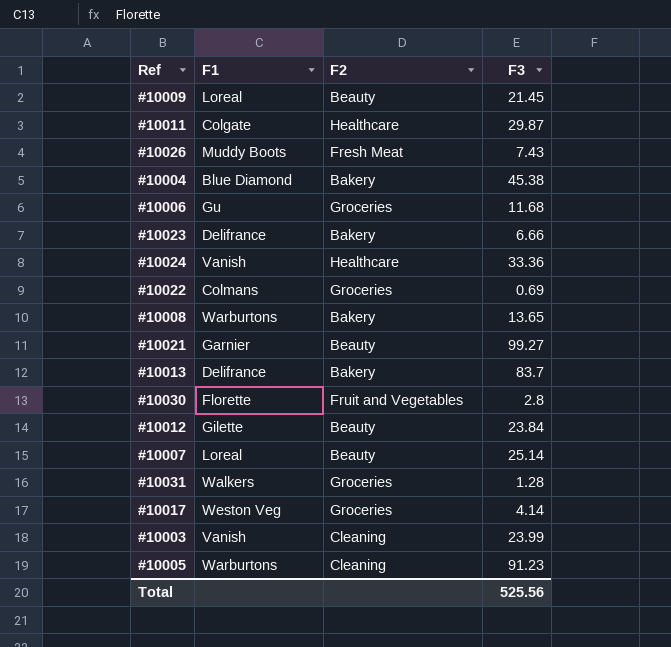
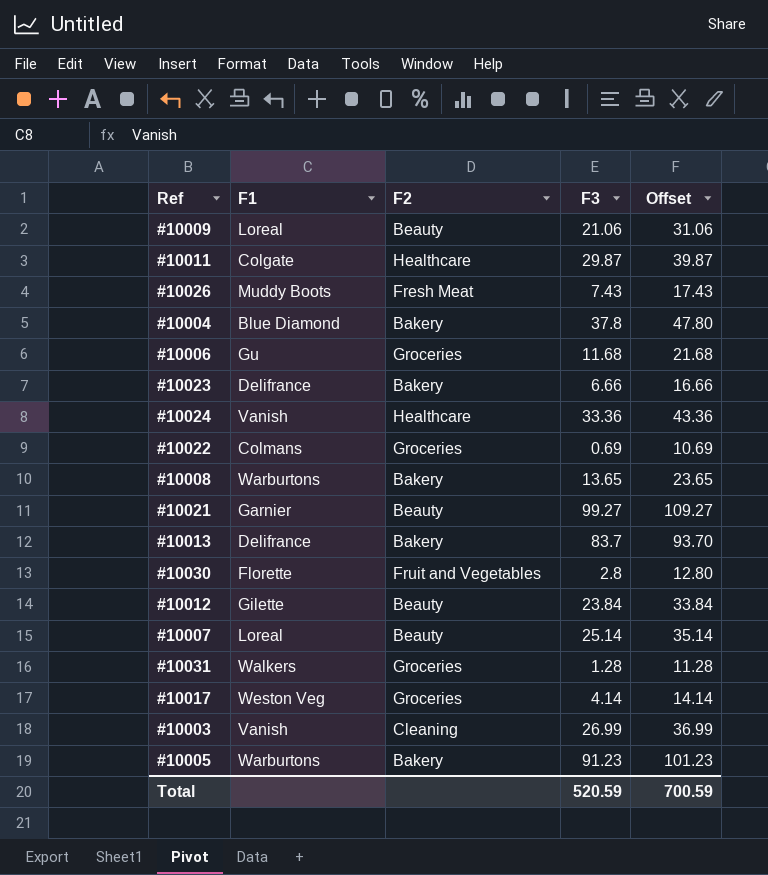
column Offset | formula: none -> [F3] + 10
#10009 | F3: 21.45 -> 21.06
#10004 | F3: 45.38 -> 37.8
#10003 | F3: 23.99 -> 26.99
#10005 | F2: Cleaning -> Bakery
Total | F3: 525.56 -> 520.59

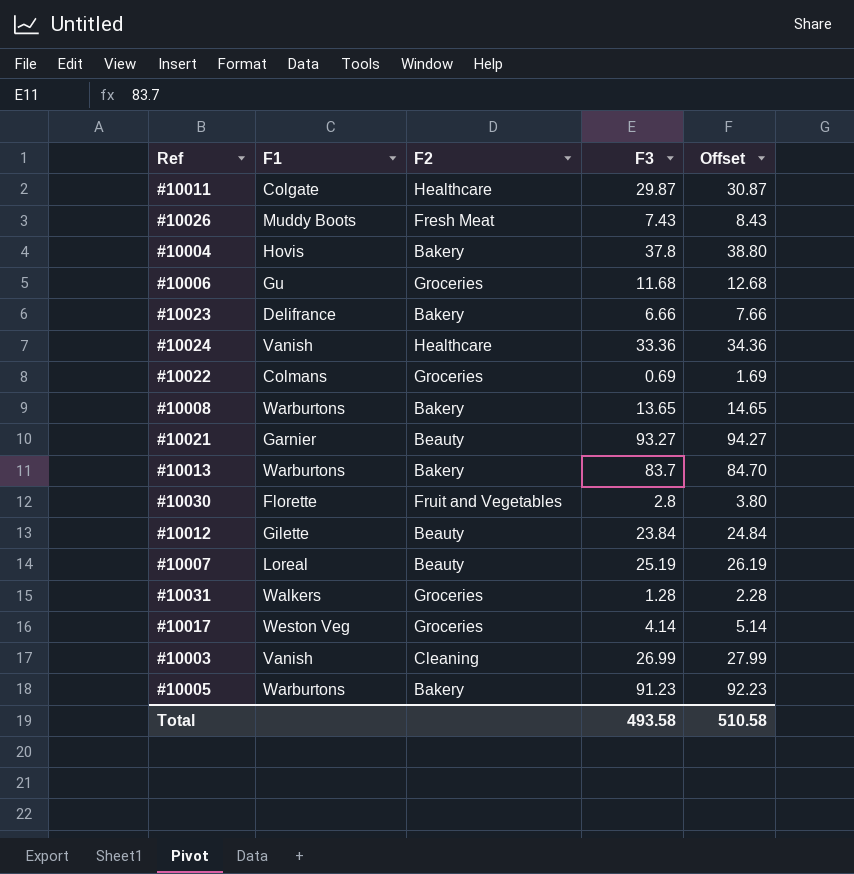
column Offset | formula: [F3] + 10 -> [F3] + 1
row #10009: Loreal | Beauty | 21.06 | 31.06 -> none
#10004 | F1: Blue Diamond -> Hovis
#10021 | F3: 99.27 -> 93.27
#10013 | F1: Delifrance -> Warburtons
#10007 | F3: 25.14 -> 25.19
Total | F3: 520.59 -> 493.58
Total | Offset: 700.59 -> 510.58

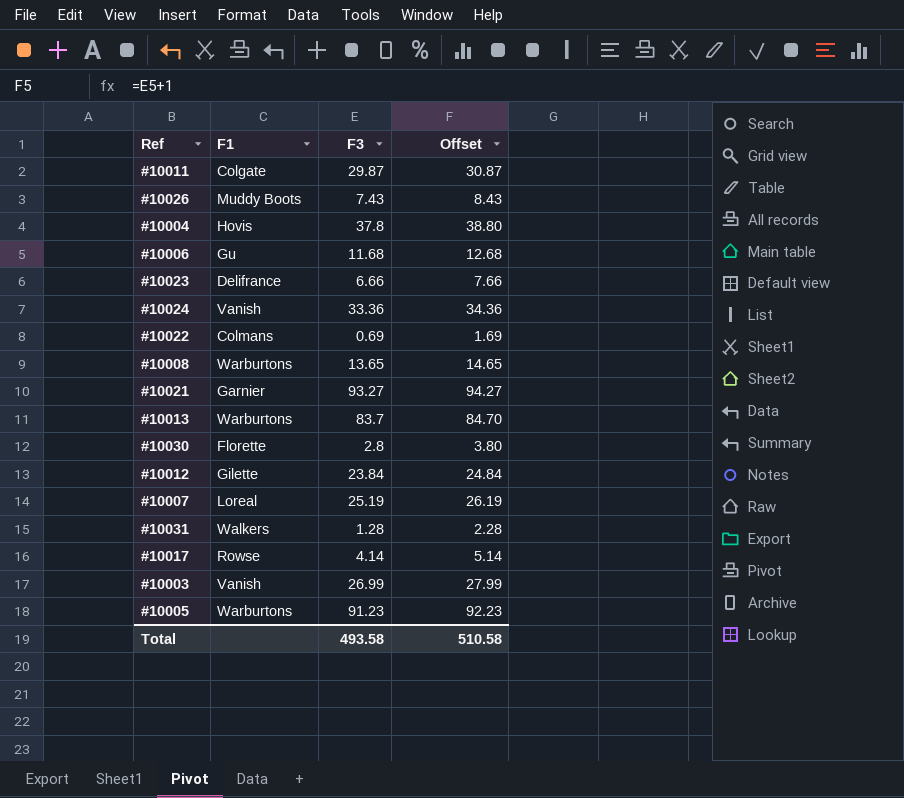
column F2 | position: 3 -> none
#10017 | F1: Weston Veg -> Rowse

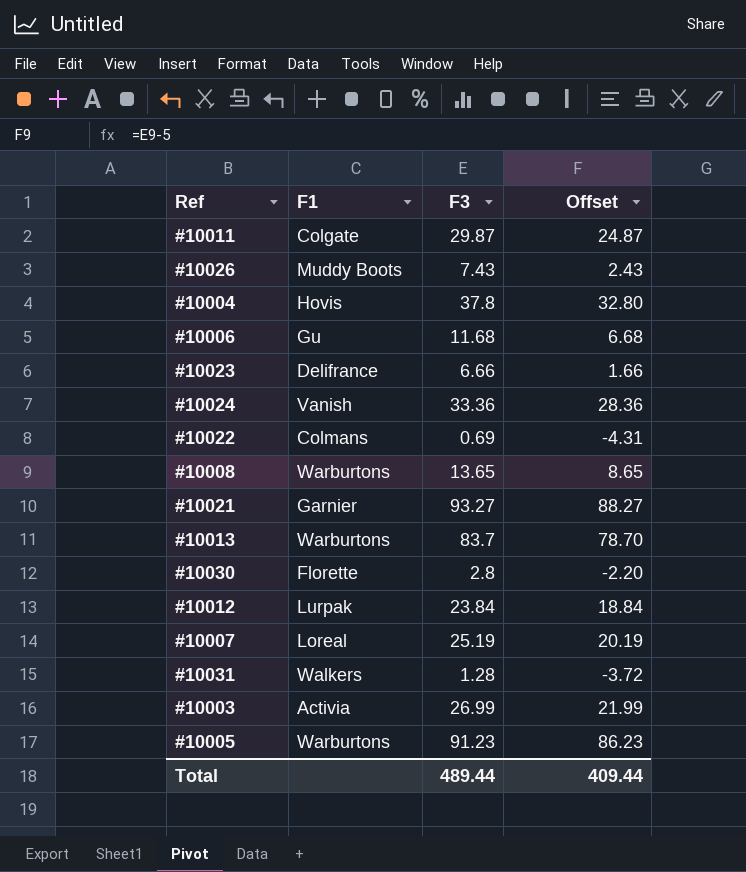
column Offset | formula: [F3] + 1 -> [F3] - 5
row #10017: Rowse | 4.14 | 5.14 -> none
#10012 | F1: Gilette -> Lurpak
#10003 | F1: Vanish -> Activia
Total | F3: 493.58 -> 489.44
Total | Offset: 510.58 -> 409.44

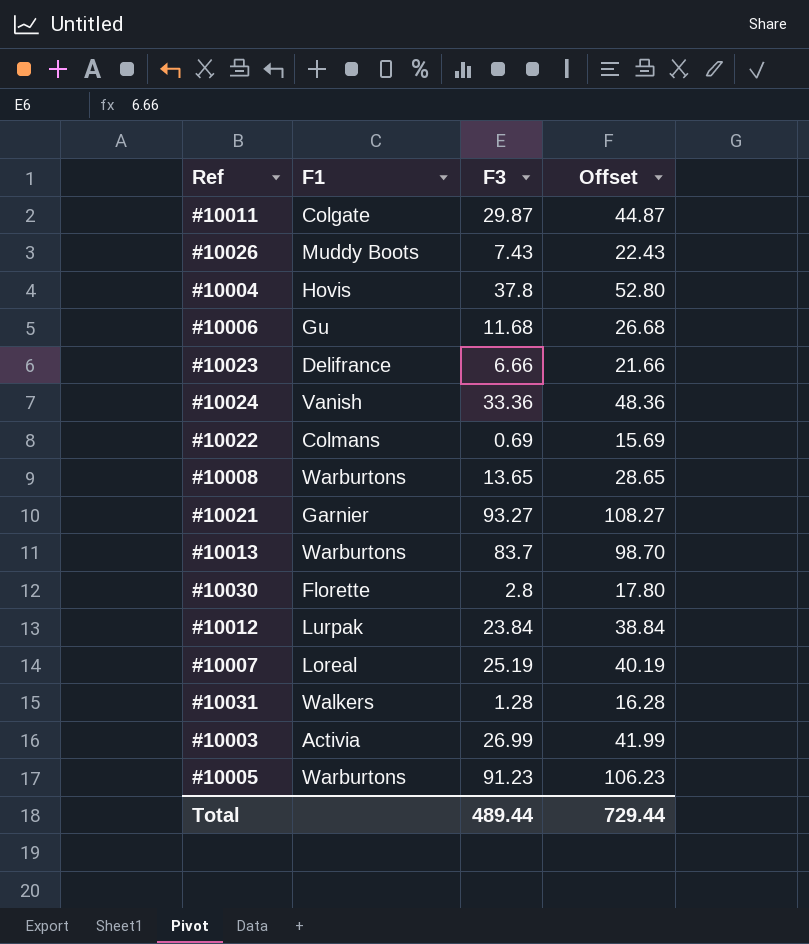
column Offset | formula: [F3] - 5 -> [F3] + 15
Total | Offset: 409.44 -> 729.44

